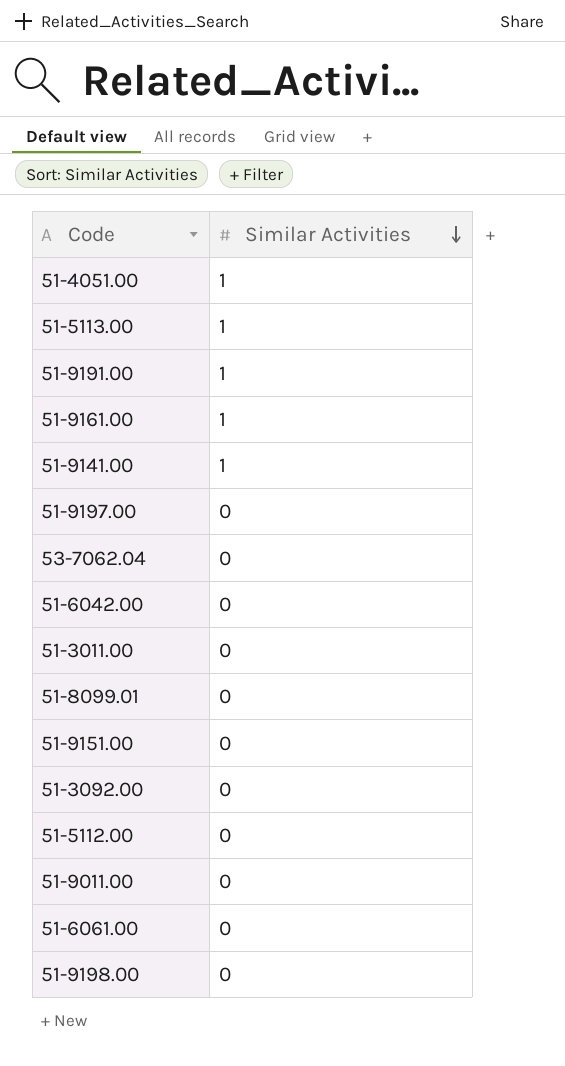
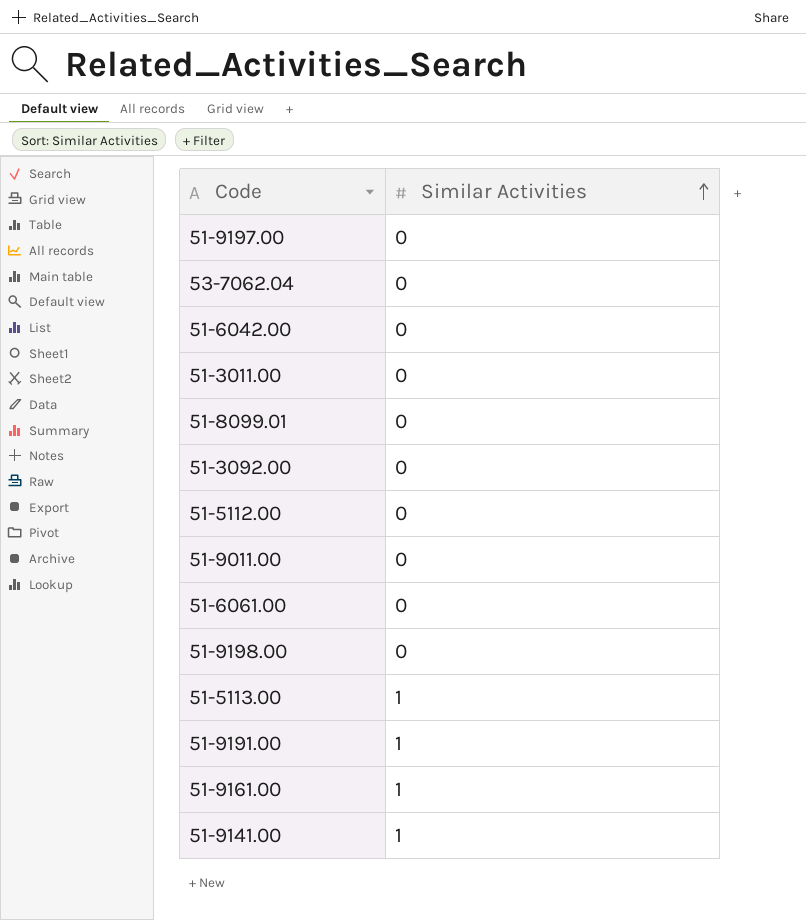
row order: Similar Activities descending -> Similar Activities ascending
row 51-4051.00: 1 -> none
row 51-9151.00: 0 -> none

